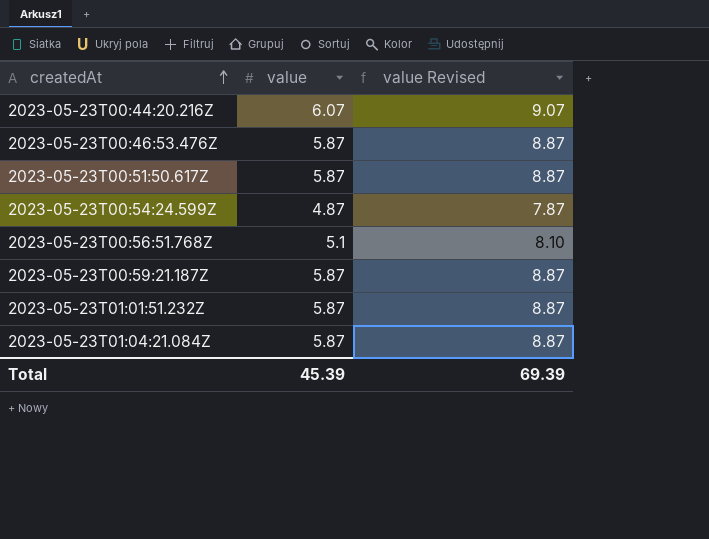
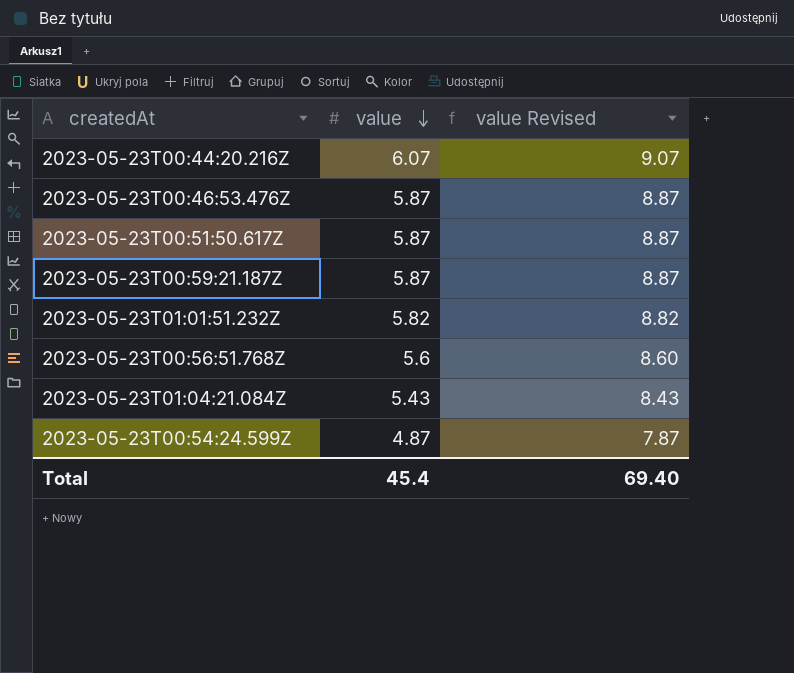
row order: createdAt ascending -> value descending
2023-05-23T01:01:51.232Z | value: 5.87 -> 5.82
2023-05-23T01:01:51.232Z | value Revised: 8.87 -> 8.82
2023-05-23T00:56:51.768Z | value: 5.1 -> 5.6
2023-05-23T00:56:51.768Z | value Revised: 8.10 -> 8.60
2023-05-23T01:04:21.084Z | value: 5.87 -> 5.43
2023-05-23T01:04:21.084Z | value Revised: 8.87 -> 8.43
Total | value: 45.39 -> 45.4
Total | value Revised: 69.39 -> 69.40

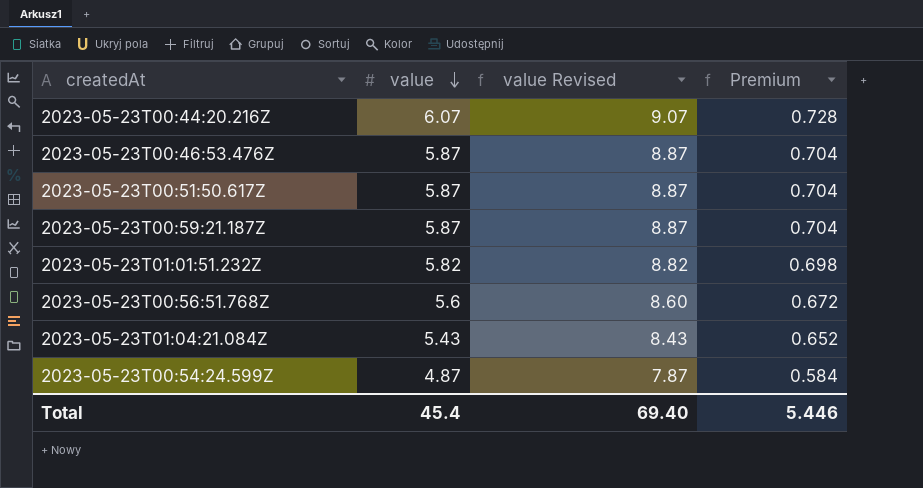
column Premium | formula: none -> [value] * 0.12

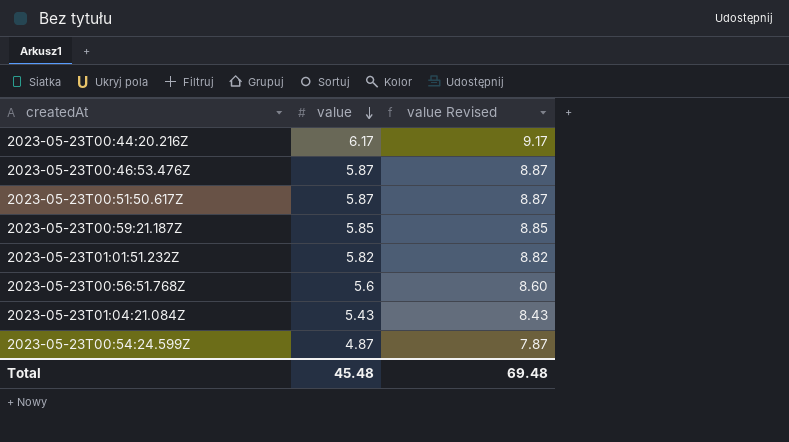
column Premium | formula: [value] * 0.12 -> none
2023-05-23T00:44:20.216Z | value: 6.07 -> 6.17
2023-05-23T00:44:20.216Z | value Revised: 9.07 -> 9.17
2023-05-23T00:59:21.187Z | value: 5.87 -> 5.85
2023-05-23T00:59:21.187Z | value Revised: 8.87 -> 8.85
Total | value: 45.4 -> 45.48
Total | value Revised: 69.40 -> 69.48

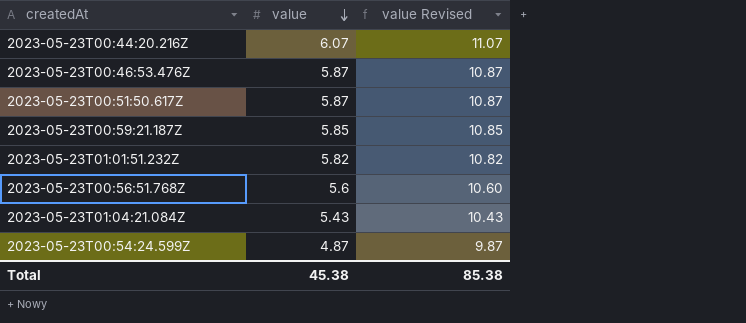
column value Revised | formula: [value] + 3 -> [value] + 5
2023-05-23T00:44:20.216Z | value: 6.17 -> 6.07
Total | value: 45.48 -> 45.38
Total | value Revised: 69.48 -> 85.38

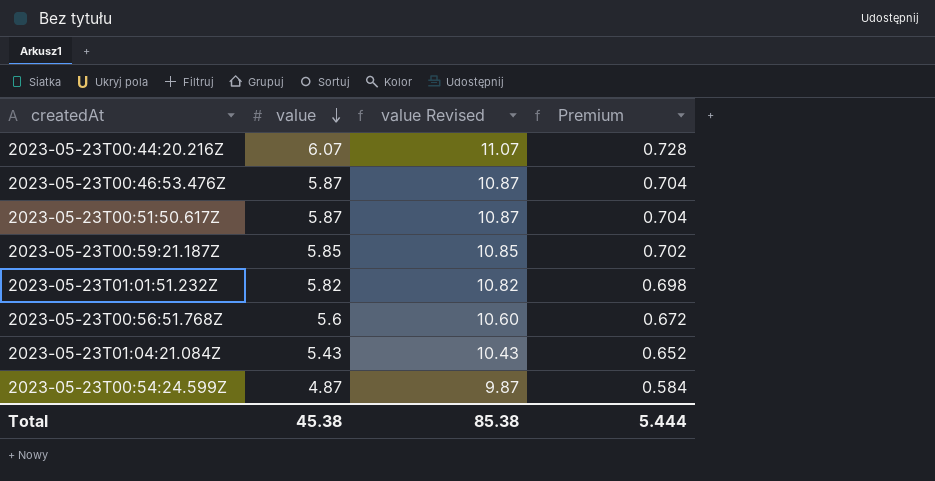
column Premium | formula: none -> [value] * 0.12

